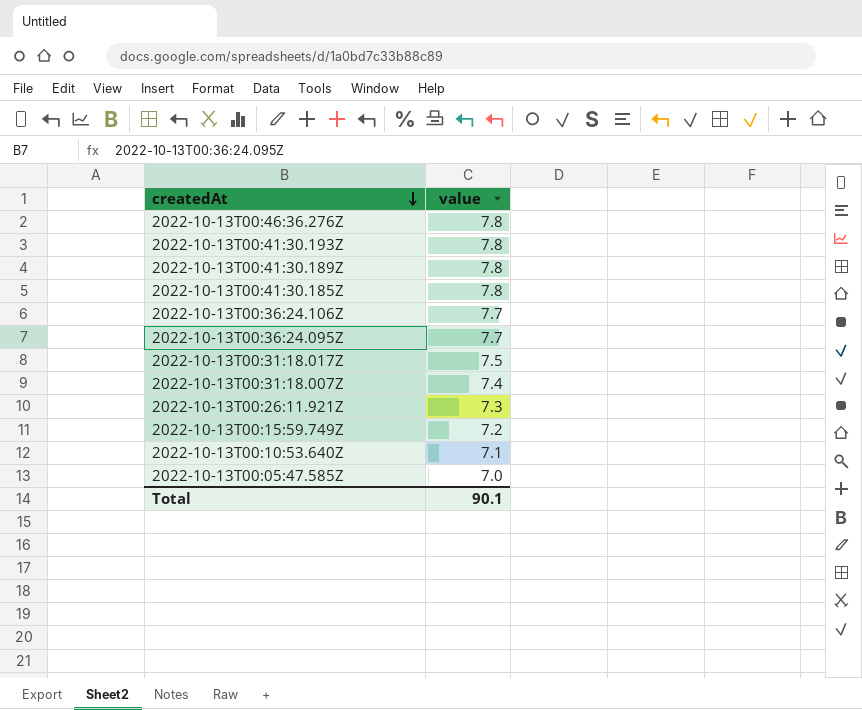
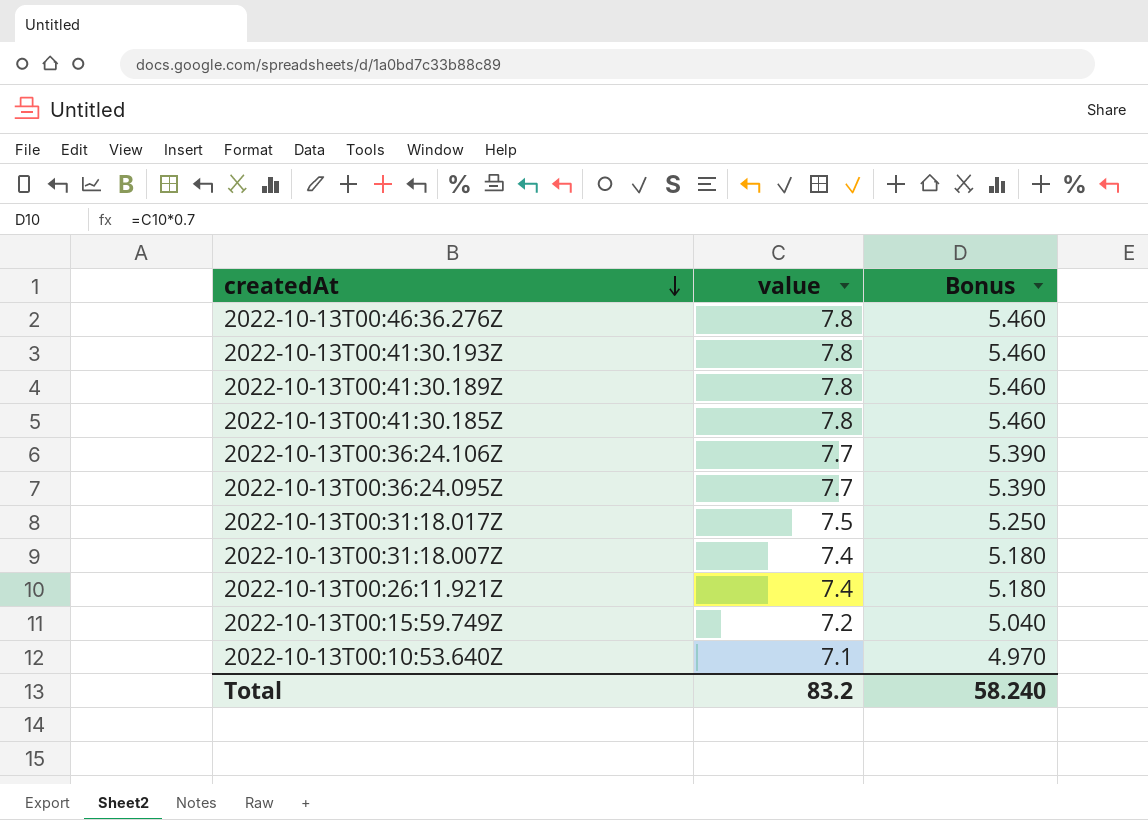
column Bonus | formula: none -> [value] * 0.7
row 2022-10-13T00:05:47.585Z: 7.0 -> none
2022-10-13T00:26:11.921Z | value: 7.3 -> 7.4
Total | value: 90.1 -> 83.2

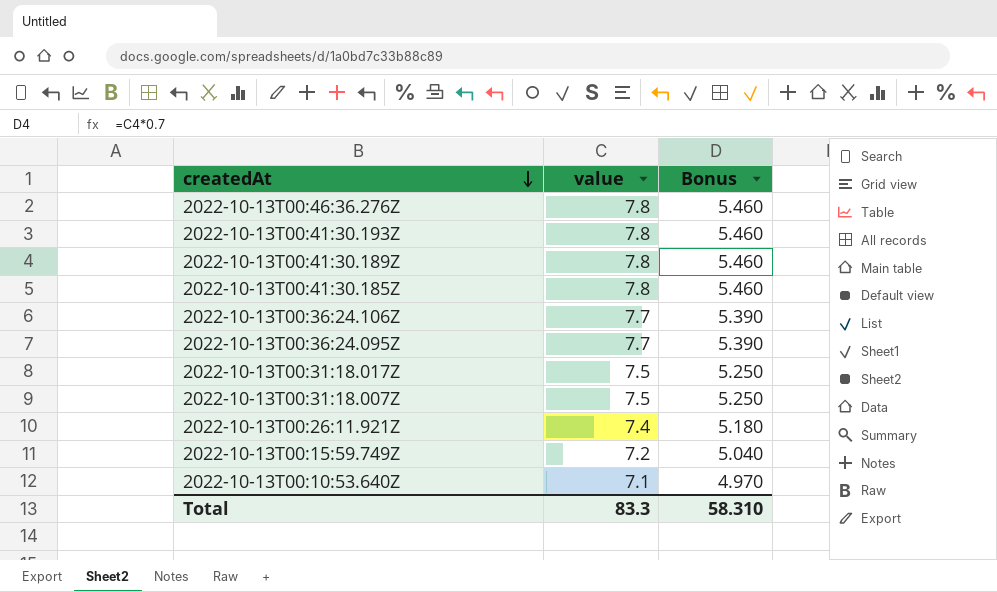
2022-10-13T00:31:18.007Z | value: 7.4 -> 7.5
2022-10-13T00:31:18.007Z | Bonus: 5.180 -> 5.250
Total | value: 83.2 -> 83.3
Total | Bonus: 58.240 -> 58.310

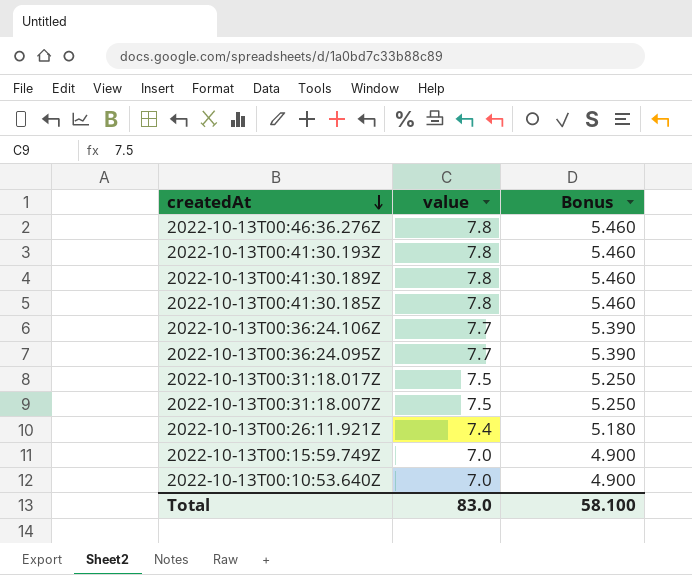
2022-10-13T00:15:59.749Z | value: 7.2 -> 7.0
2022-10-13T00:15:59.749Z | Bonus: 5.040 -> 4.900
2022-10-13T00:10:53.640Z | value: 7.1 -> 7.0
2022-10-13T00:10:53.640Z | Bonus: 4.970 -> 4.900
Total | value: 83.3 -> 83.0
Total | Bonus: 58.310 -> 58.100

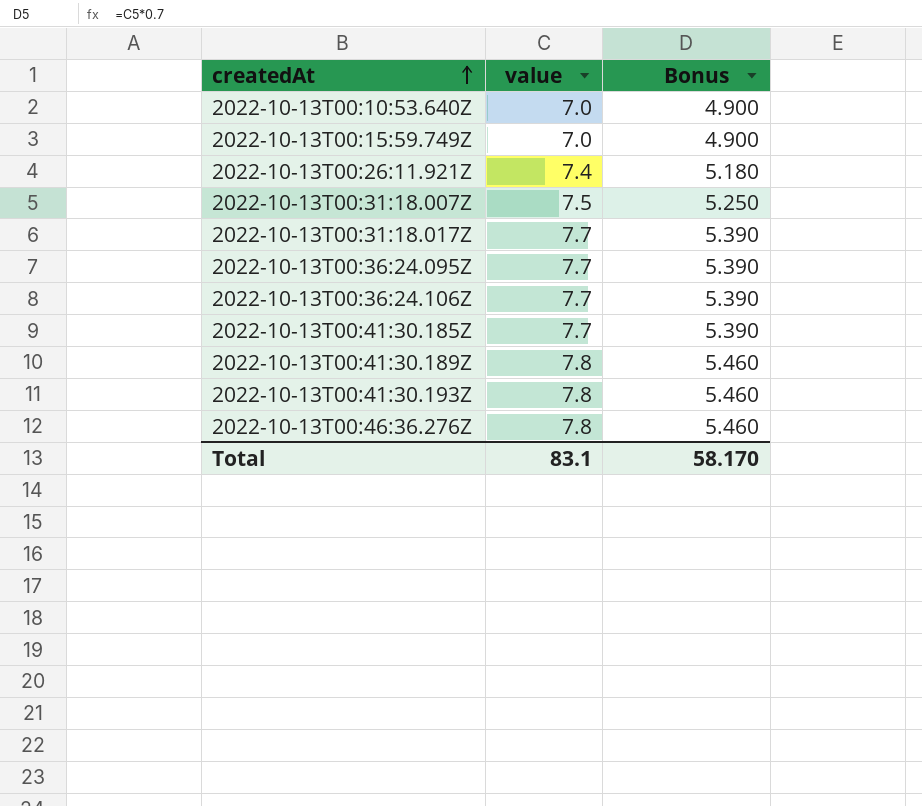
row order: createdAt descending -> createdAt ascending
2022-10-13T00:31:18.017Z | value: 7.5 -> 7.7
2022-10-13T00:31:18.017Z | Bonus: 5.250 -> 5.390
2022-10-13T00:41:30.185Z | value: 7.8 -> 7.7
2022-10-13T00:41:30.185Z | Bonus: 5.460 -> 5.390
Total | value: 83.0 -> 83.1
Total | Bonus: 58.100 -> 58.170

